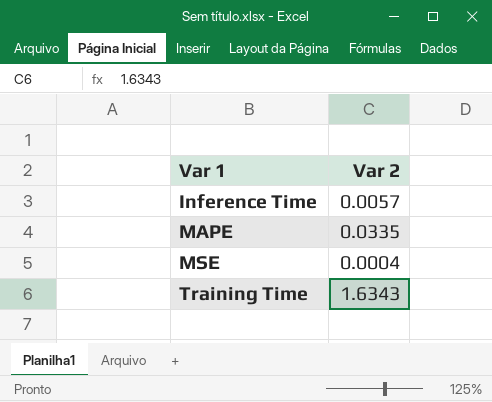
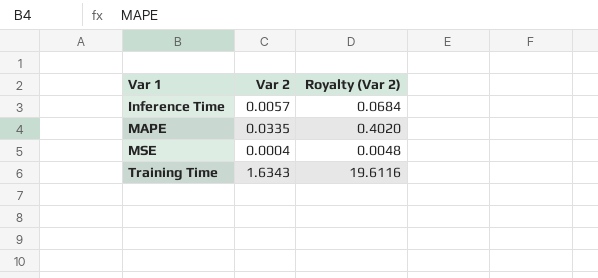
column Royalty (Var 2) | formula: none -> [Var 2] * 12

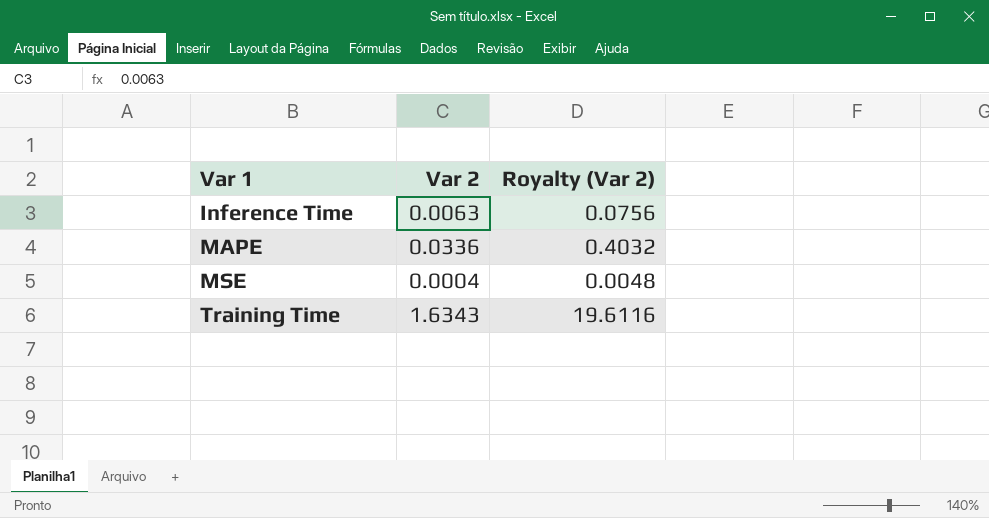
Inference Time | Var 2: 0.0057 -> 0.0063
Inference Time | Royalty (Var 2): 0.0684 -> 0.0756
MAPE | Var 2: 0.0335 -> 0.0336
MAPE | Royalty (Var 2): 0.4020 -> 0.4032

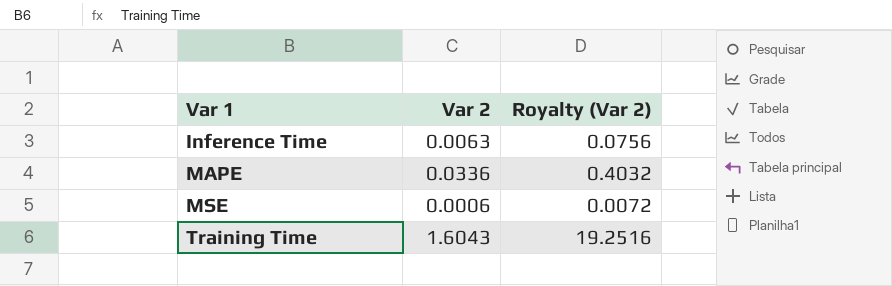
MSE | Var 2: 0.0004 -> 0.0006
MSE | Royalty (Var 2): 0.0048 -> 0.0072
Training Time | Var 2: 1.6343 -> 1.6043
Training Time | Royalty (Var 2): 19.6116 -> 19.2516

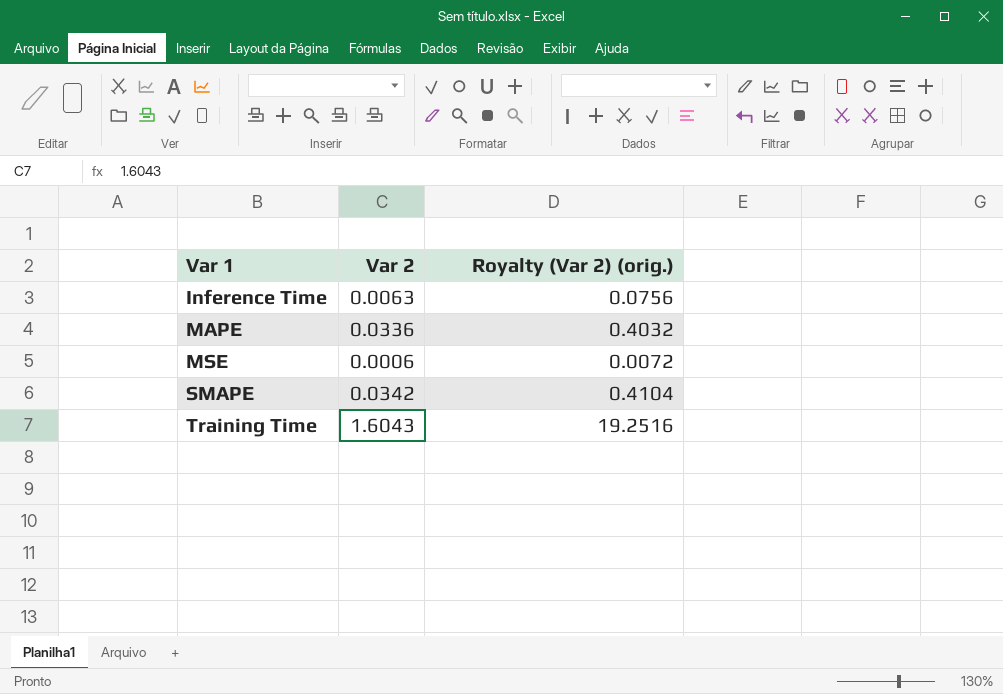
column name: Royalty (Var 2) -> Royalty (Var 2) (orig.)
row SMAPE: none -> 0.0342 | 0.4104

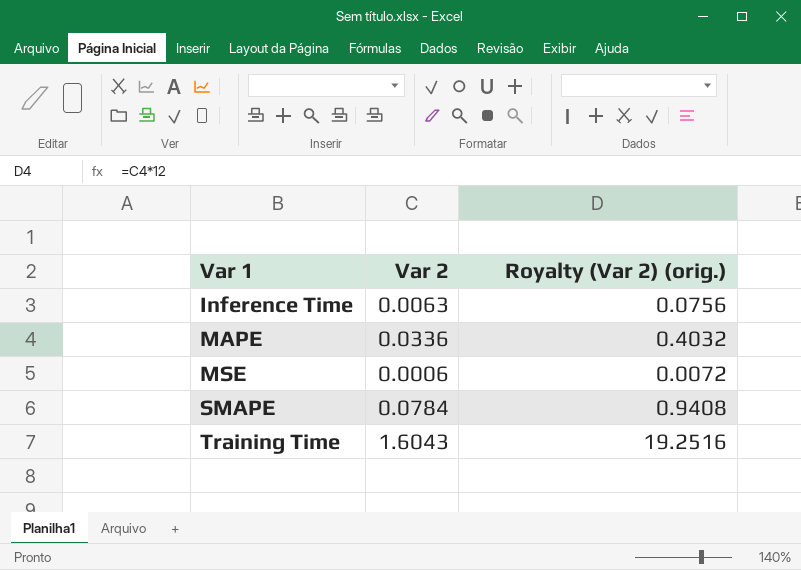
SMAPE | Var 2: 0.0342 -> 0.0784
SMAPE | Royalty (Var 2) (orig.): 0.4104 -> 0.9408

